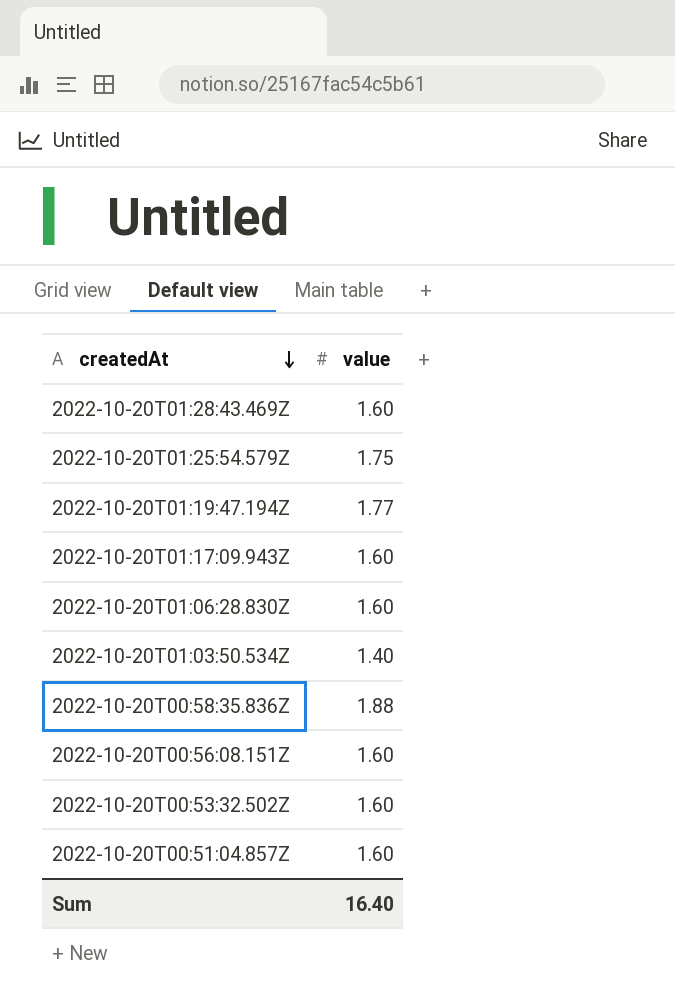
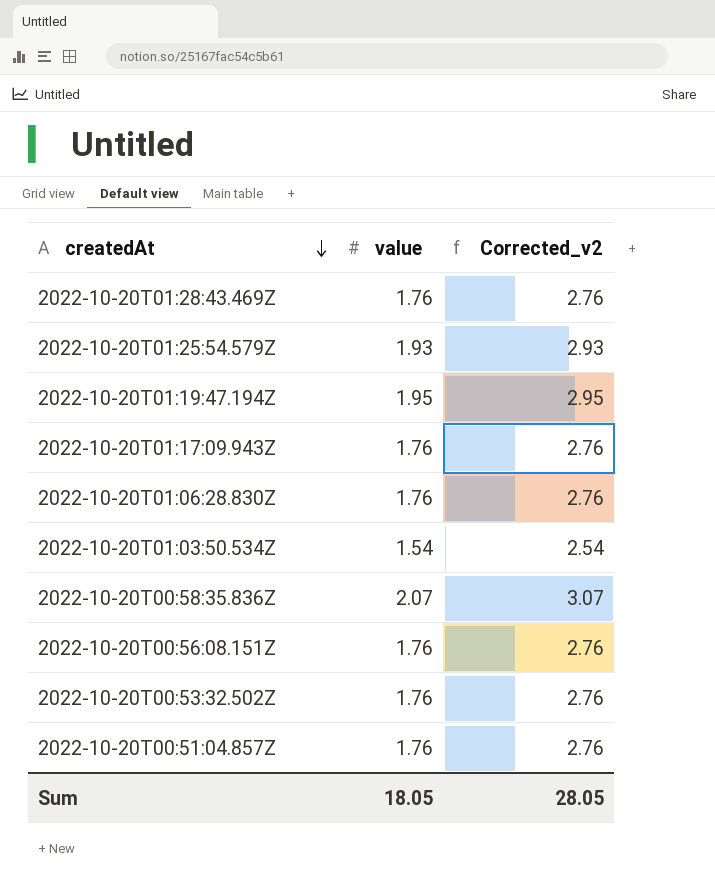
column Corrected_v2 | formula: none -> [value] + 1
2022-10-20T01:28:43.469Z | value: 1.60 -> 1.76
2022-10-20T01:25:54.579Z | value: 1.75 -> 1.93
2022-10-20T01:19:47.194Z | value: 1.77 -> 1.95
2022-10-20T01:17:09.943Z | value: 1.60 -> 1.76
2022-10-20T01:06:28.830Z | value: 1.60 -> 1.76
2022-10-20T01:03:50.534Z | value: 1.40 -> 1.54
2022-10-20T00:58:35.836Z | value: 1.88 -> 2.07
2022-10-20T00:56:08.151Z | value: 1.60 -> 1.76
2022-10-20T00:53:32.502Z | value: 1.60 -> 1.76
2022-10-20T00:51:04.857Z | value: 1.60 -> 1.76
Sum | value: 16.40 -> 18.05

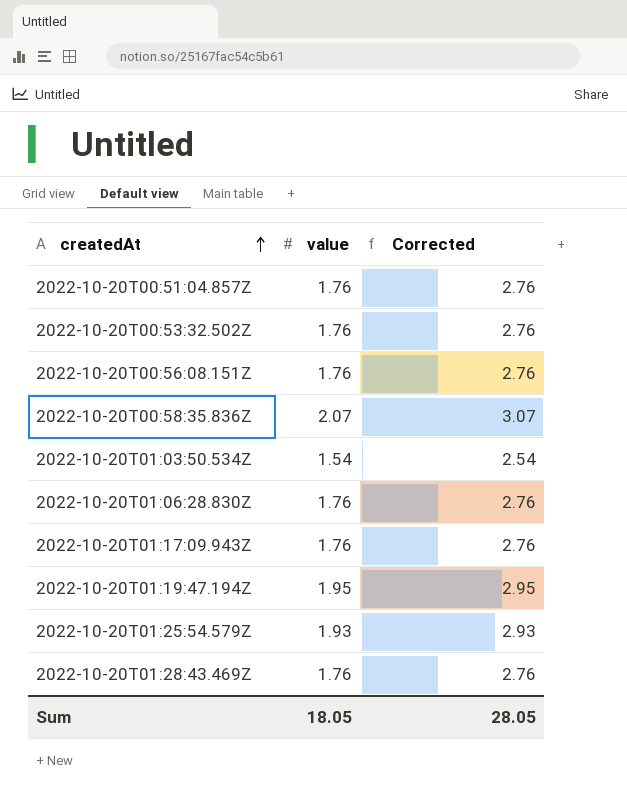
row order: createdAt descending -> createdAt ascending
column name: Corrected_v2 -> Corrected

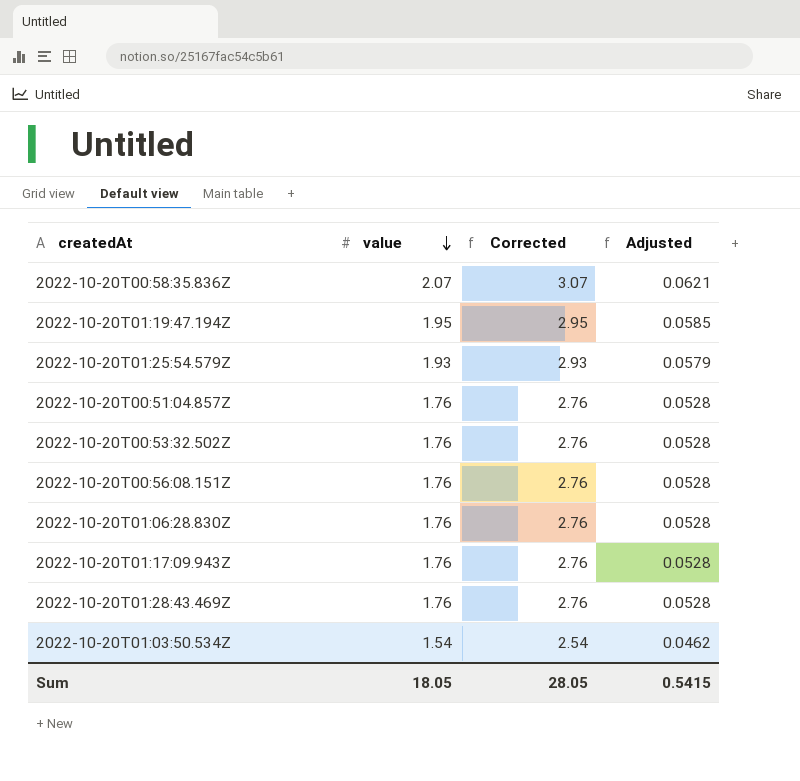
row order: createdAt ascending -> value descending
column Adjusted | formula: none -> [value] * 0.03

